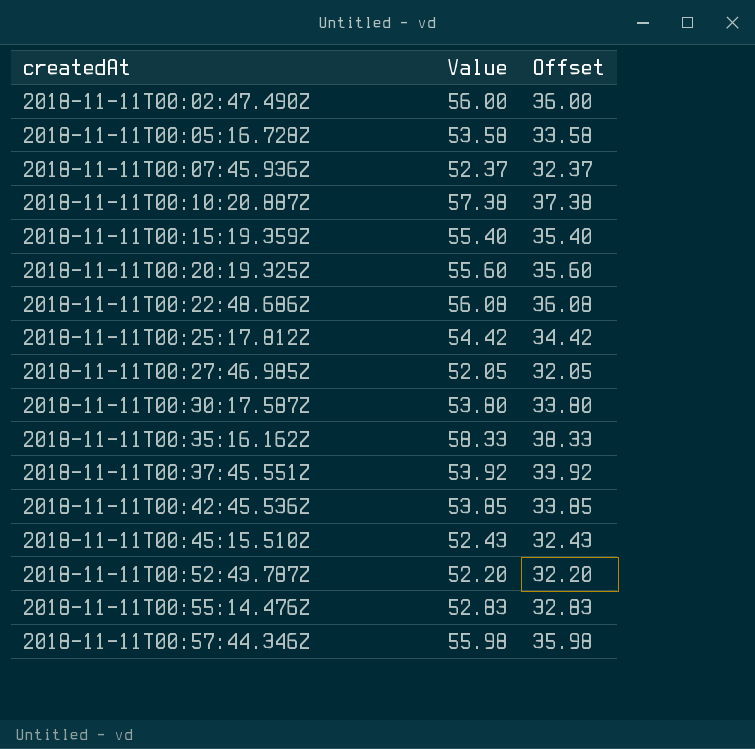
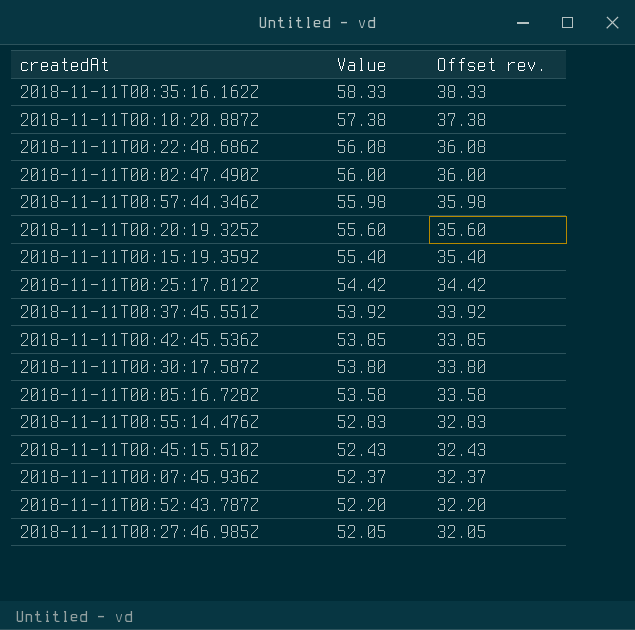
row order: createdAt ascending -> Value descending
column name: Offset -> Offset rev.

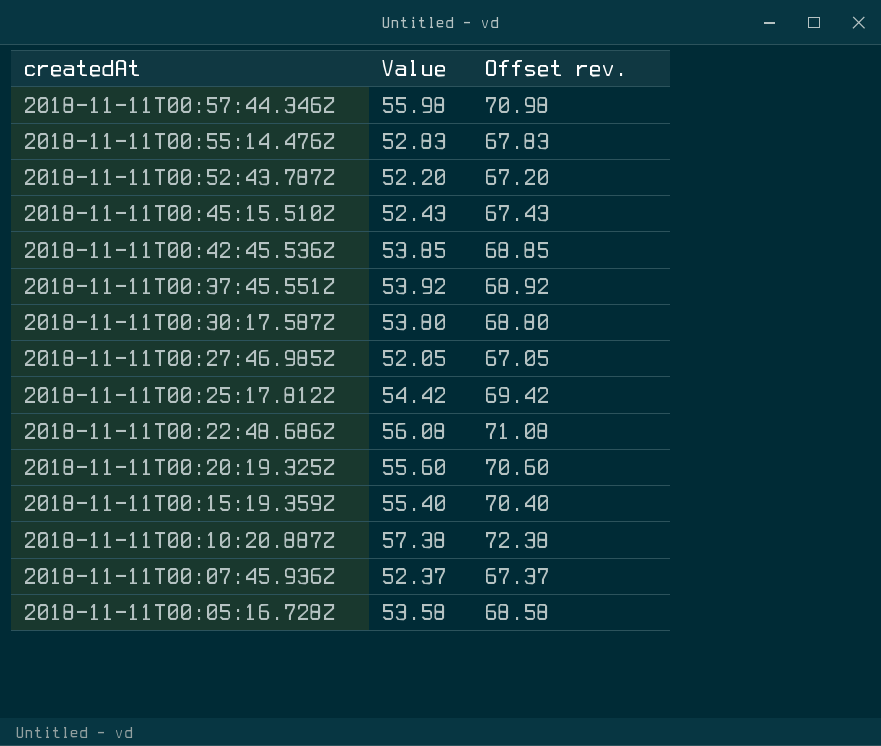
row order: Value descending -> createdAt descending
column Offset rev. | formula: [Value] - 20 -> [Value] + 15
row 2018-11-11T00:35:16.162Z: 58.33 | 38.33 -> none
row 2018-11-11T00:02:47.490Z: 56.00 | 36.00 -> none

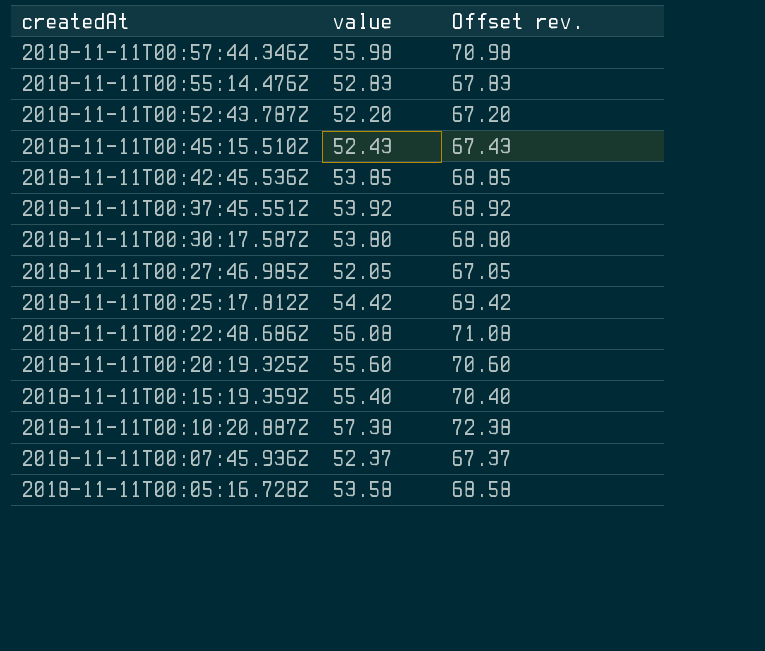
column name: Value -> value

